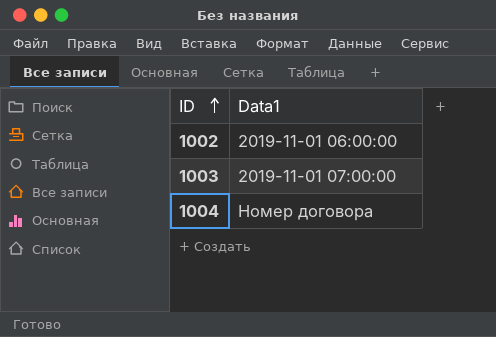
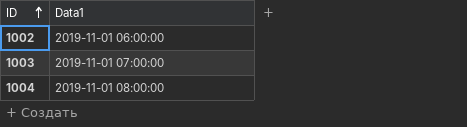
1004 | Data1: Номер договора -> 2019-11-01 08:00:00

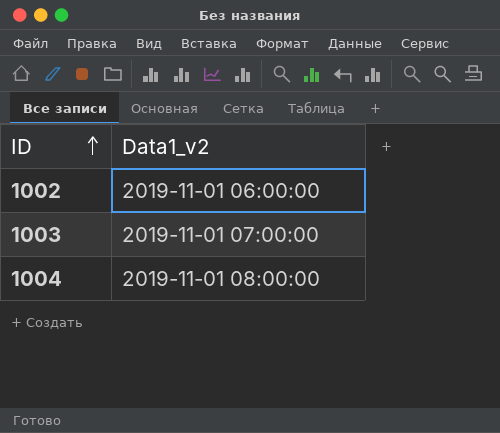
column name: Data1 -> Data1_v2

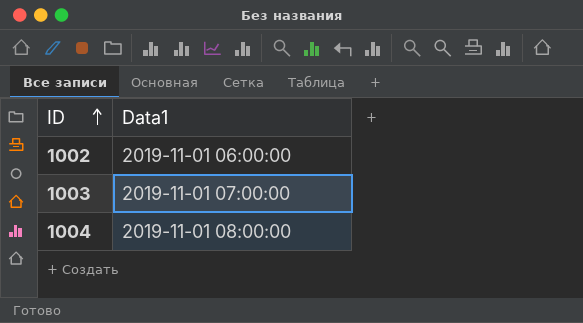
column name: Data1_v2 -> Data1

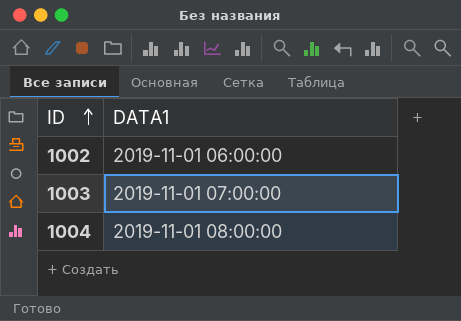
column name: Data1 -> DATA1

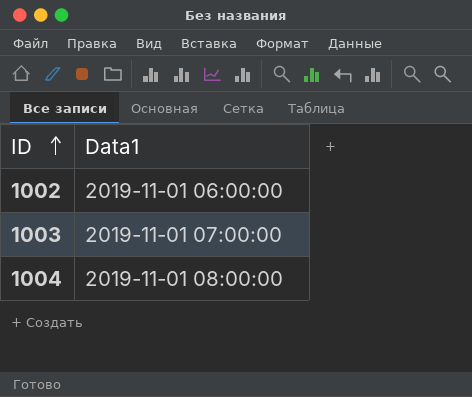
column name: DATA1 -> Data1

